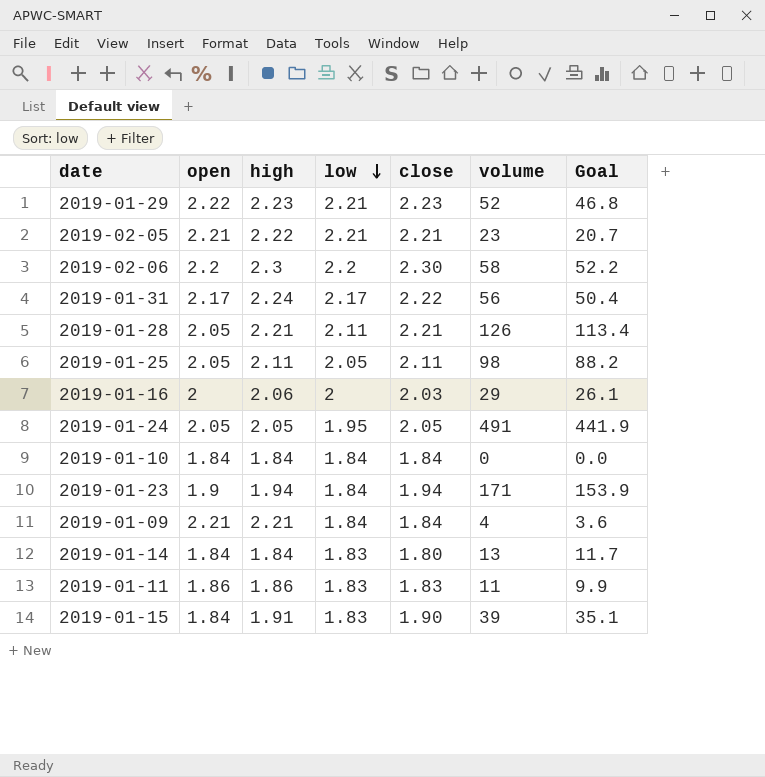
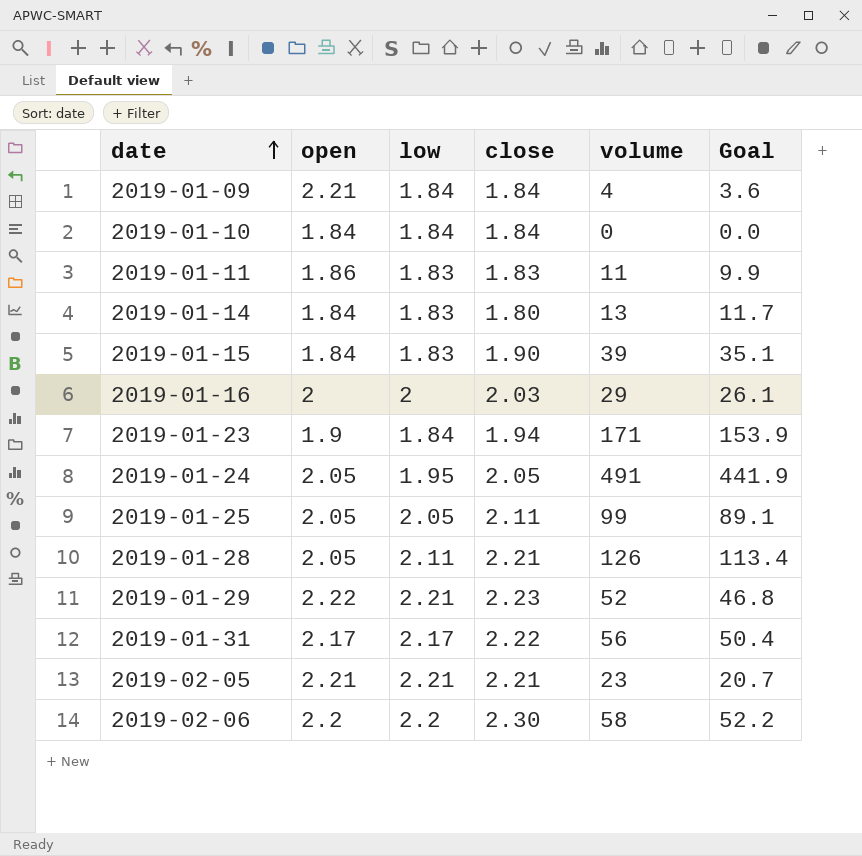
row order: low descending -> date ascending
column high | position: 3 -> none
2019-01-25 | volume: 98 -> 99
2019-01-25 | Goal: 88.2 -> 89.1

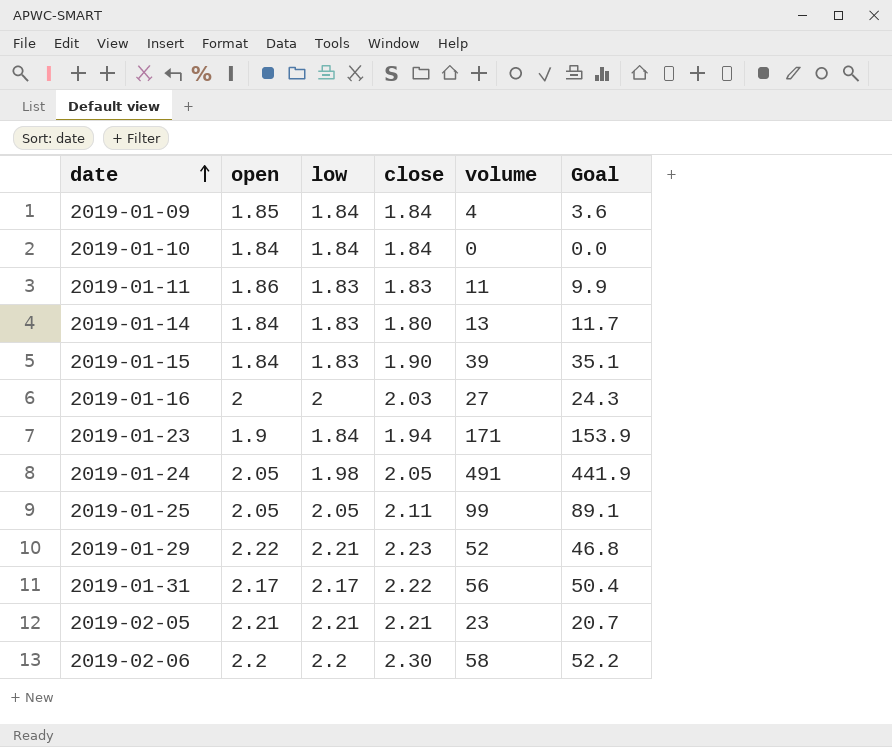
row 2019-01-28: 2.05 | 2.11 | 2.21 | 126 | 113.4 -> none
2019-01-09 | open: 2.21 -> 1.85
2019-01-16 | volume: 29 -> 27
2019-01-16 | Goal: 26.1 -> 24.3
2019-01-24 | low: 1.95 -> 1.98

